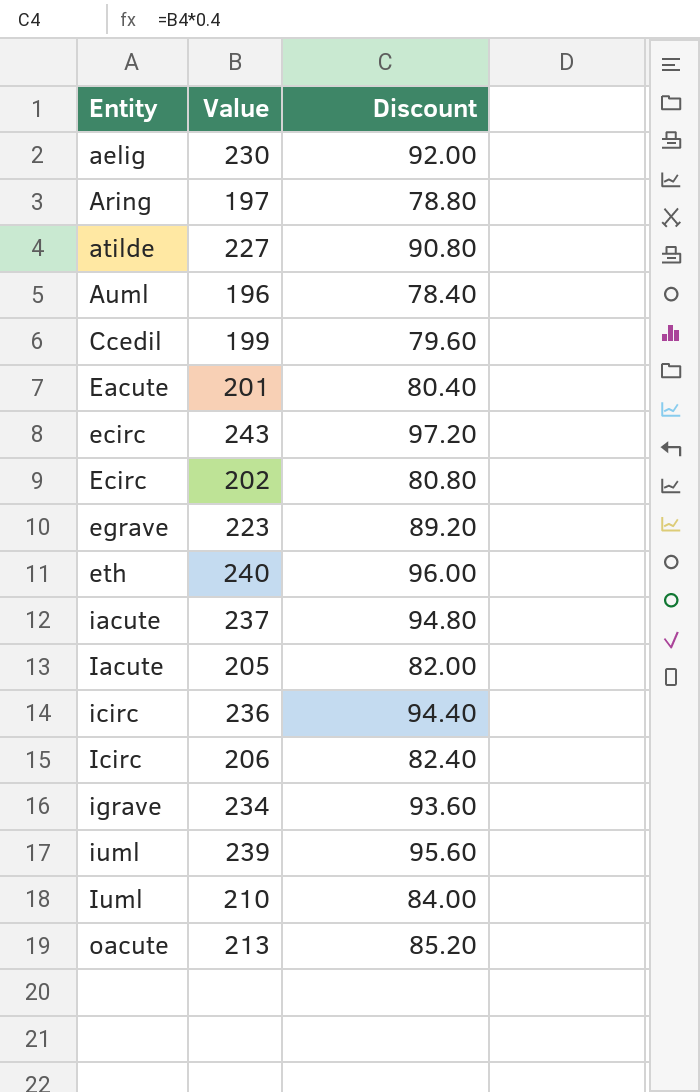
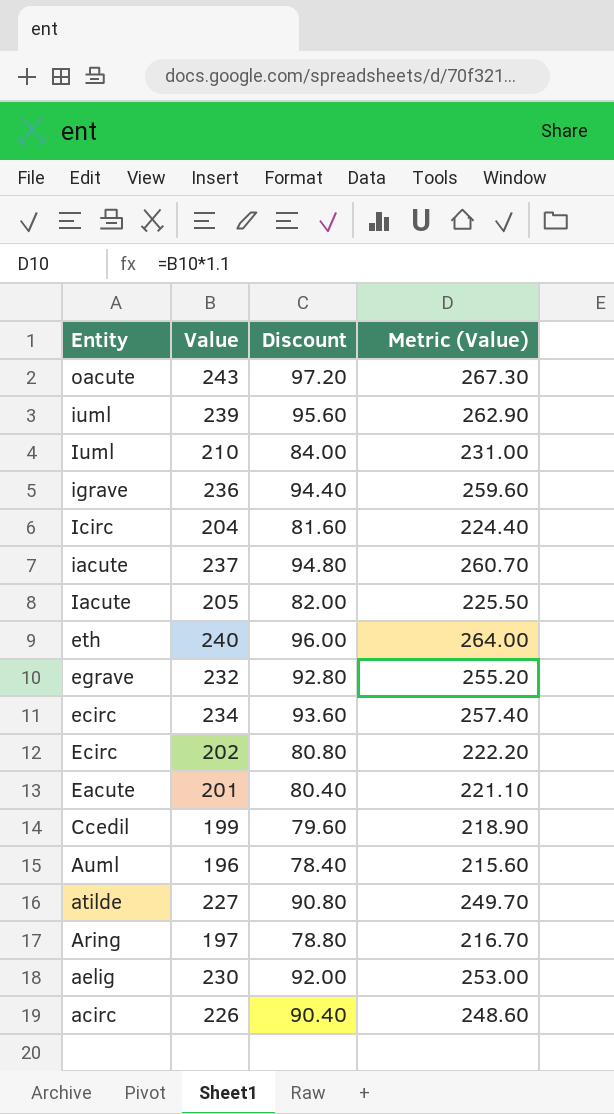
row order: Entity ascending -> Entity descending
column Metric (Value) | formula: none -> [Value] * 1.1
row icirc: 236 | 94.40 -> none
oacute | Value: 213 -> 243
oacute | Discount: 85.20 -> 97.20
igrave | Value: 234 -> 236
igrave | Discount: 93.60 -> 94.40
Icirc | Value: 206 -> 204
Icirc | Discount: 82.40 -> 81.60
egrave | Value: 223 -> 232
egrave | Discount: 89.20 -> 92.80
ecirc | Value: 243 -> 234
ecirc | Discount: 97.20 -> 93.60
row acirc: none -> 226 | 90.40 | 248.60

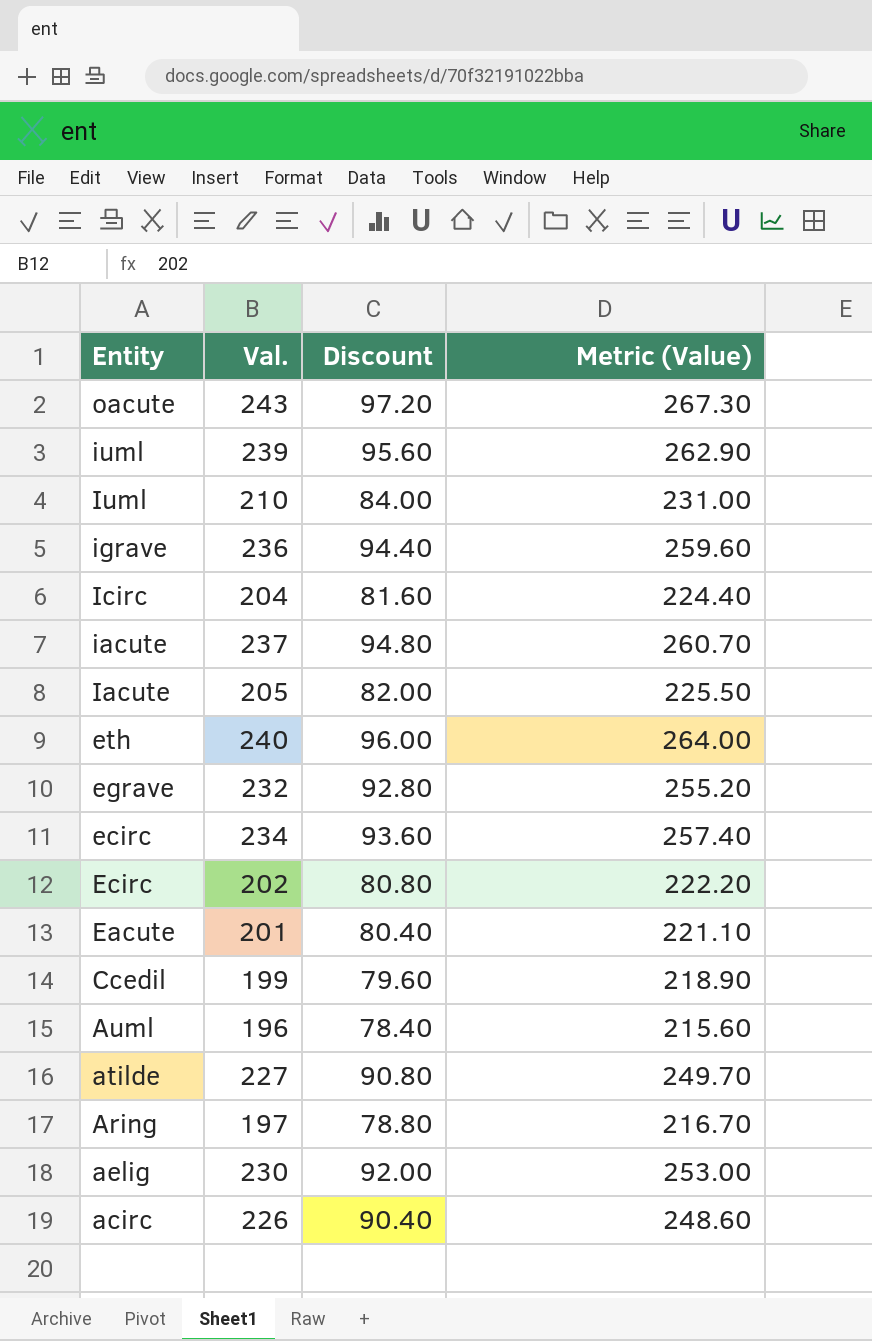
column name: Value -> Val.

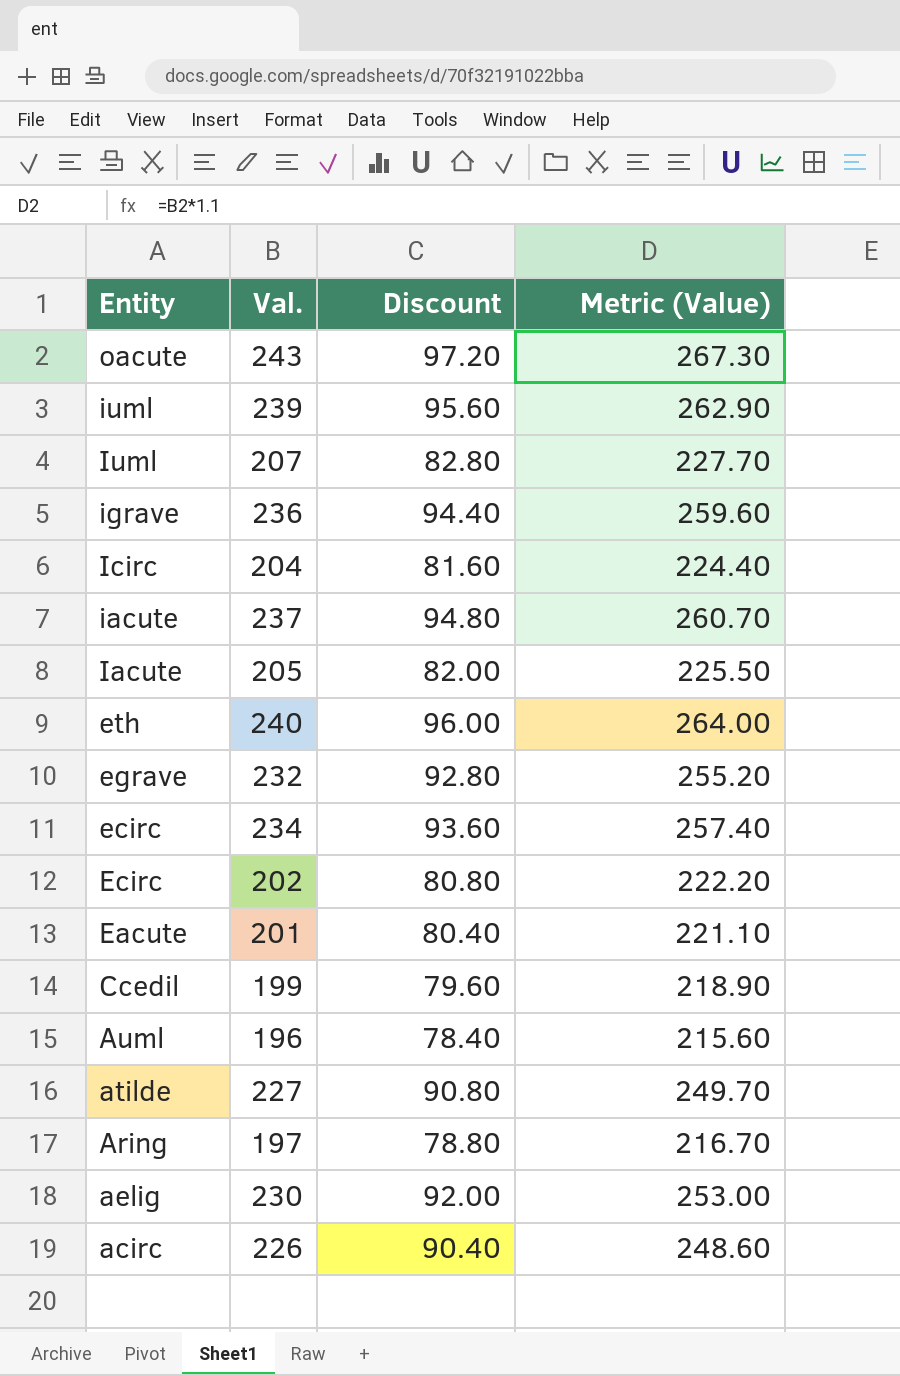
Iuml | Val.: 210 -> 207
Iuml | Discount: 84.00 -> 82.80
Iuml | Metric (Value): 231.00 -> 227.70

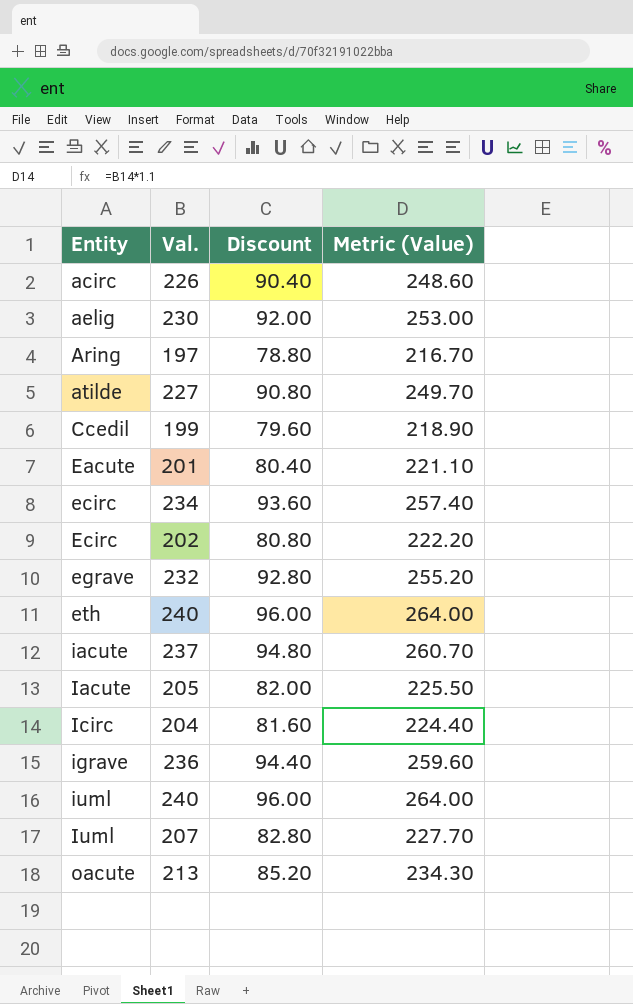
row order: Entity descending -> Entity ascending
row Auml: 196 | 78.40 | 215.60 -> none
iuml | Val.: 239 -> 240
iuml | Discount: 95.60 -> 96.00
iuml | Metric (Value): 262.90 -> 264.00
oacute | Val.: 243 -> 213
oacute | Discount: 97.20 -> 85.20
oacute | Metric (Value): 267.30 -> 234.30

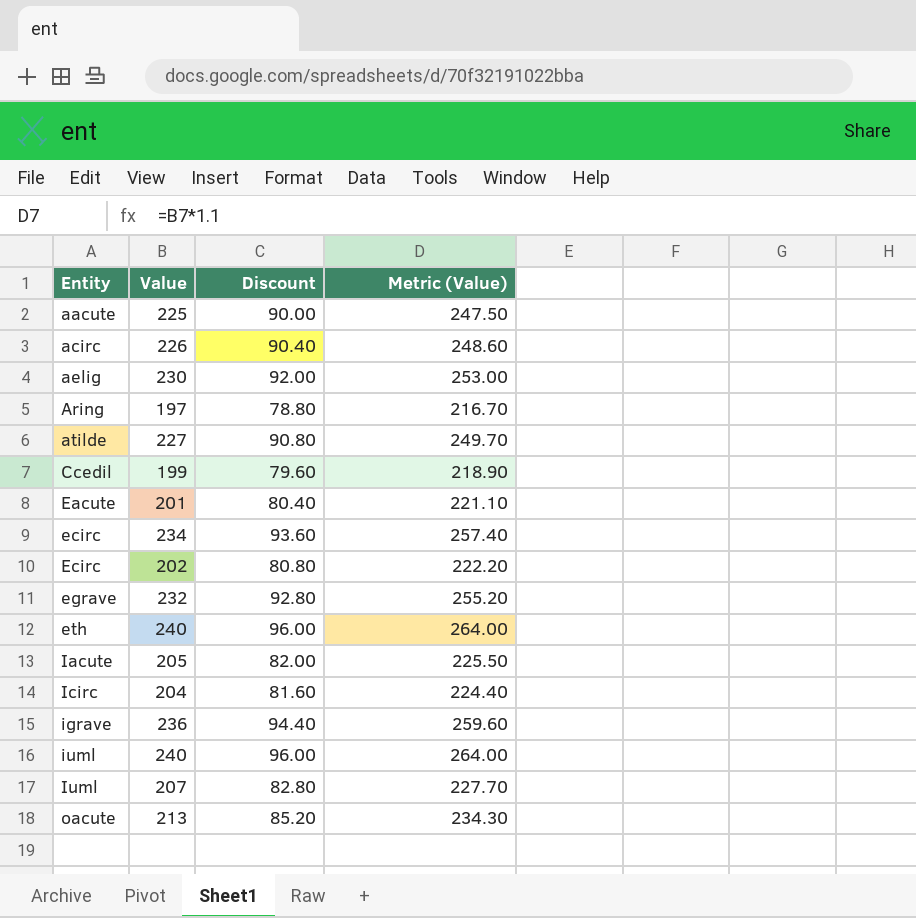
column name: Val. -> Value
row iacute: 237 | 94.80 | 260.70 -> none
row aacute: none -> 225 | 90.00 | 247.50

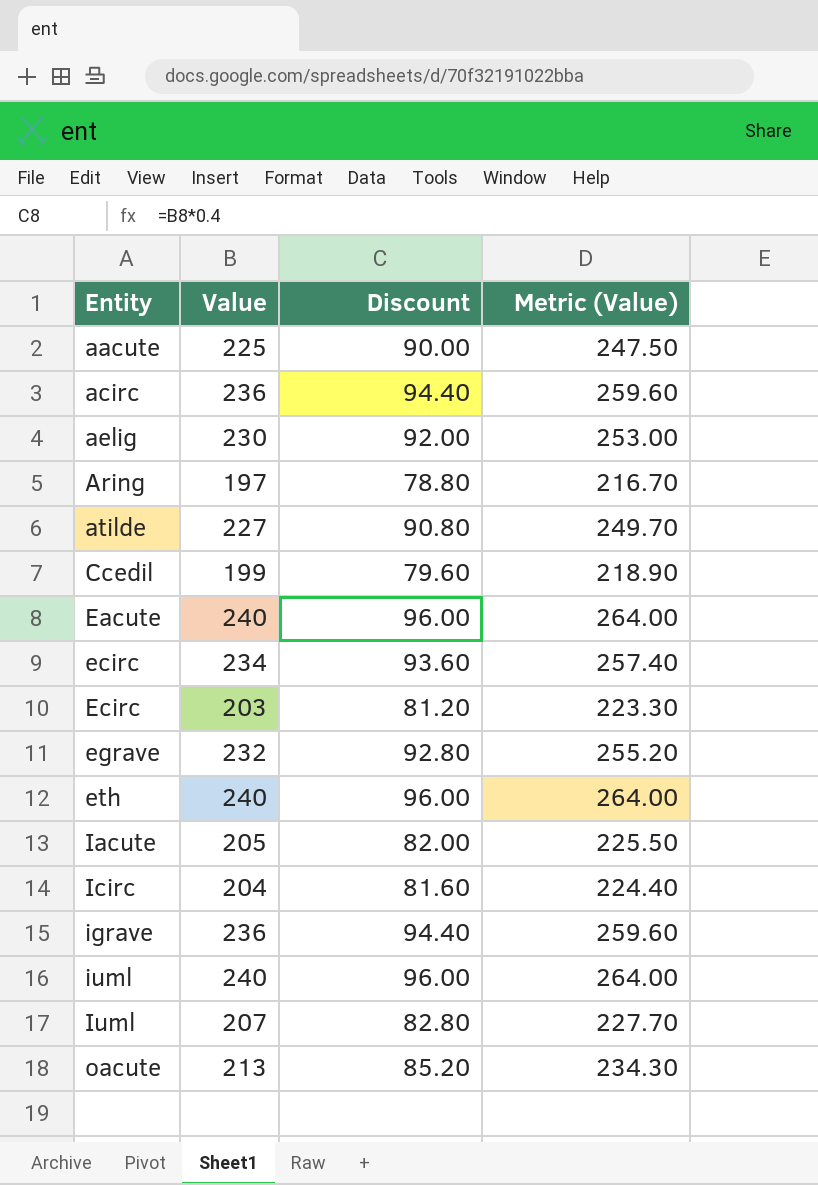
acirc | Value: 226 -> 236
acirc | Discount: 90.40 -> 94.40
acirc | Metric (Value): 248.60 -> 259.60
Eacute | Value: 201 -> 240
Eacute | Discount: 80.40 -> 96.00
Eacute | Metric (Value): 221.10 -> 264.00
Ecirc | Value: 202 -> 203
Ecirc | Discount: 80.80 -> 81.20
Ecirc | Metric (Value): 222.20 -> 223.30

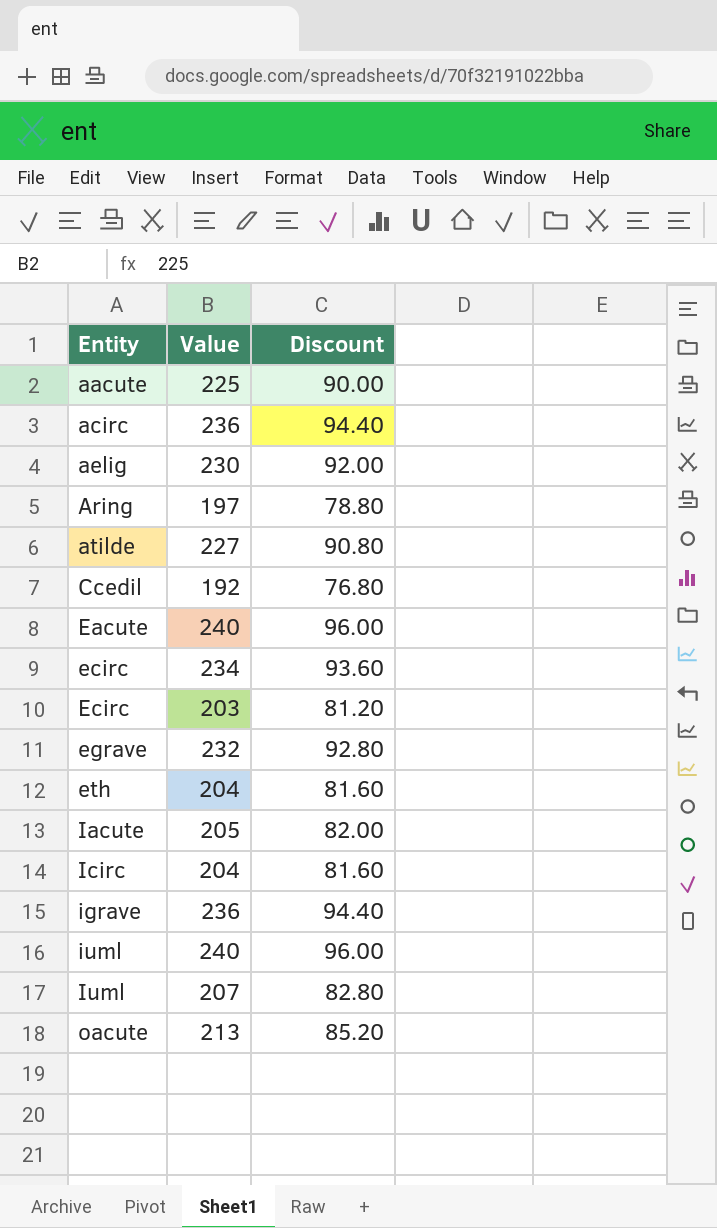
column Metric (Value) | formula: [Value] * 1.1 -> none
Ccedil | Value: 199 -> 192
Ccedil | Discount: 79.60 -> 76.80
eth | Value: 240 -> 204
eth | Discount: 96.00 -> 81.60

